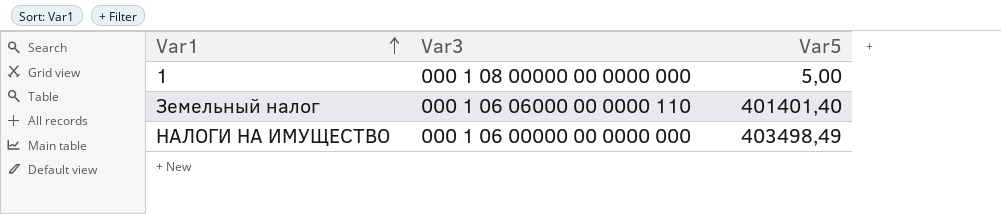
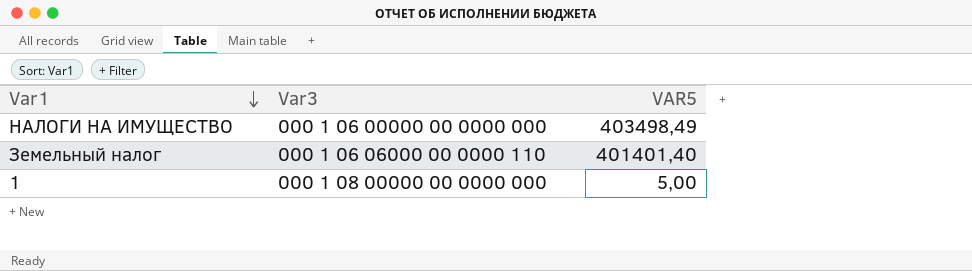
row order: Var1 ascending -> Var1 descending
column name: Var5 -> VAR5

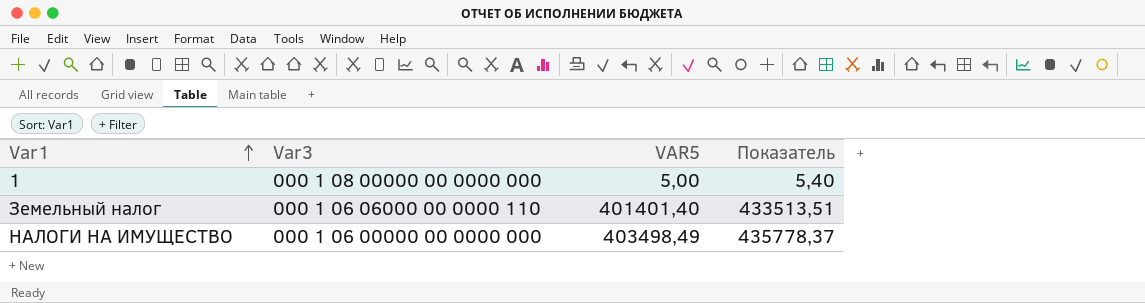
row order: Var1 descending -> Var1 ascending
column Показатель | formula: none -> [VAR5] * 1,08

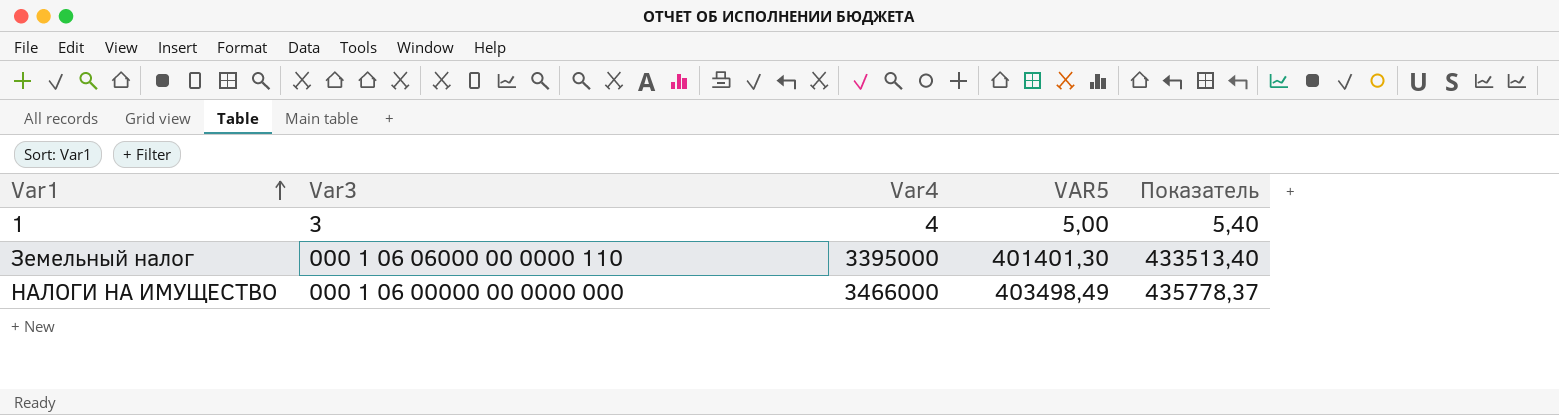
column Var4 | position: none -> 3
1 | Var3: 000 1 08 00000 00 0000 000 -> 3
Земельный налог | VAR5: 401401,40 -> 401401,30
Земельный налог | Показатель: 433513,51 -> 433513,40

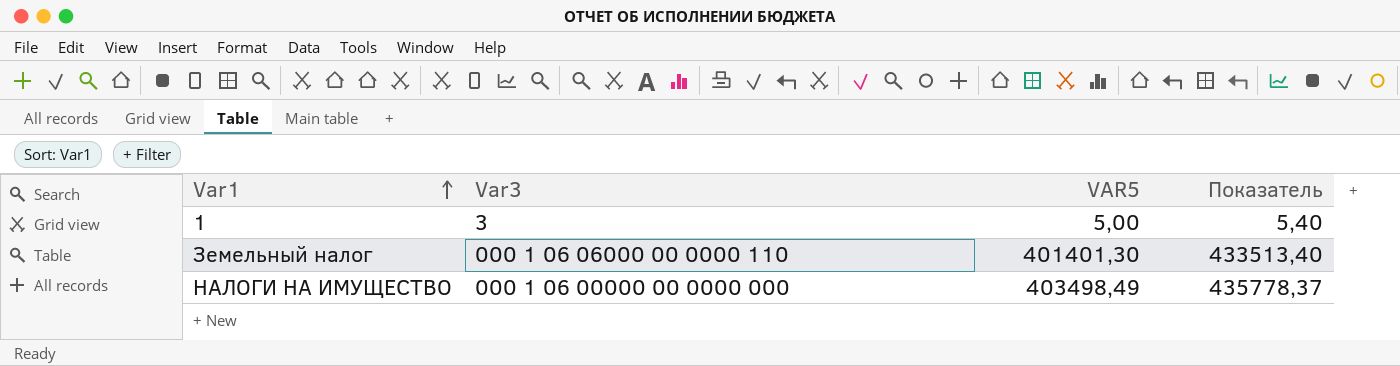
column Var4 | position: 3 -> none

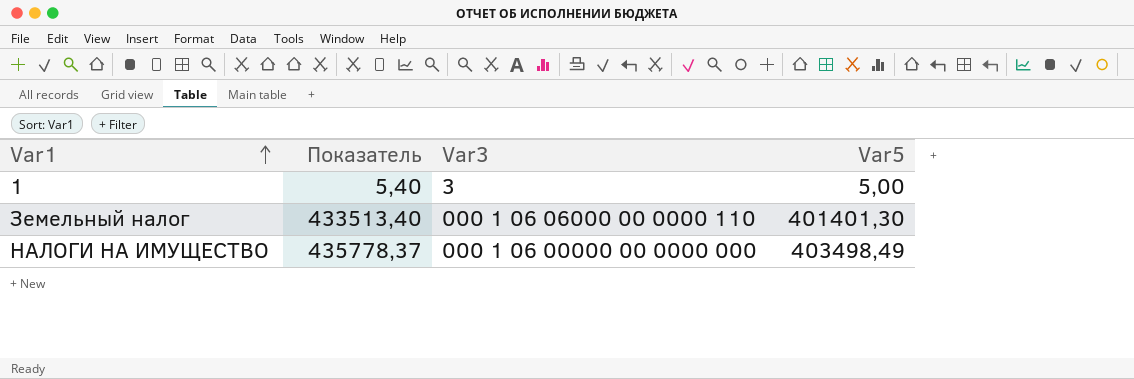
column Показатель | position: 4 -> 2
column name: VAR5 -> Var5

